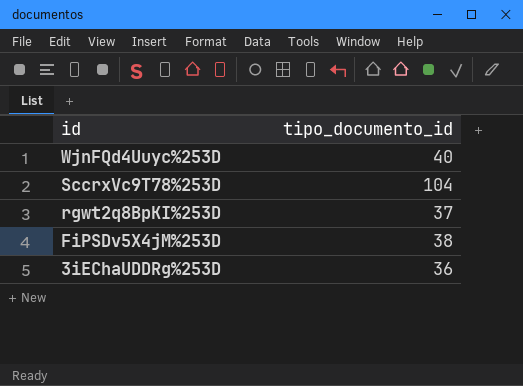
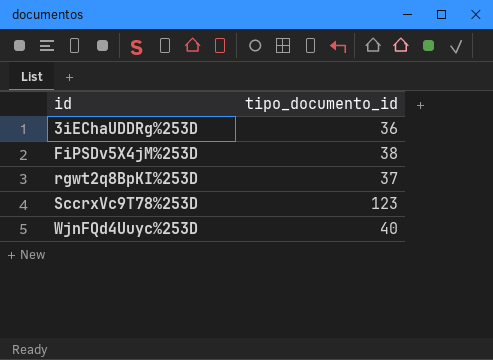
row order: id descending -> id ascending
SccrxVc9T78%253D | tipo_documento_id: 104 -> 123

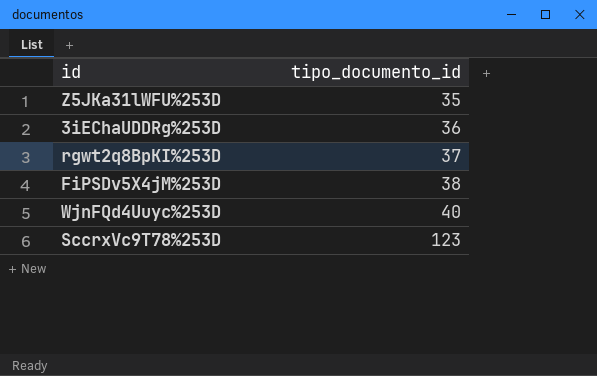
row order: id ascending -> tipo_documento_id ascending
row Z5JKa31lWFU%253D: none -> 35

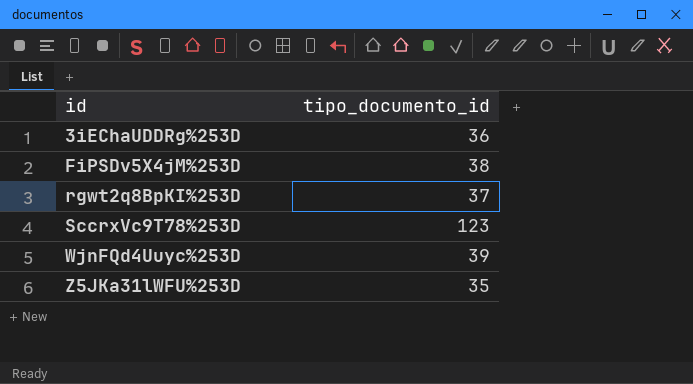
row order: tipo_documento_id ascending -> id ascending
WjnFQd4Uuyc%253D | tipo_documento_id: 40 -> 39

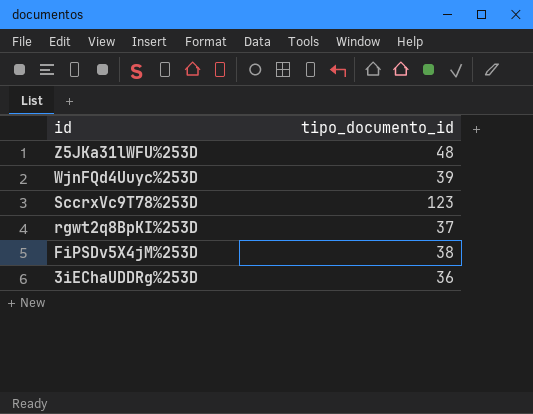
row order: id ascending -> id descending
Z5JKa31lWFU%253D | tipo_documento_id: 35 -> 48

